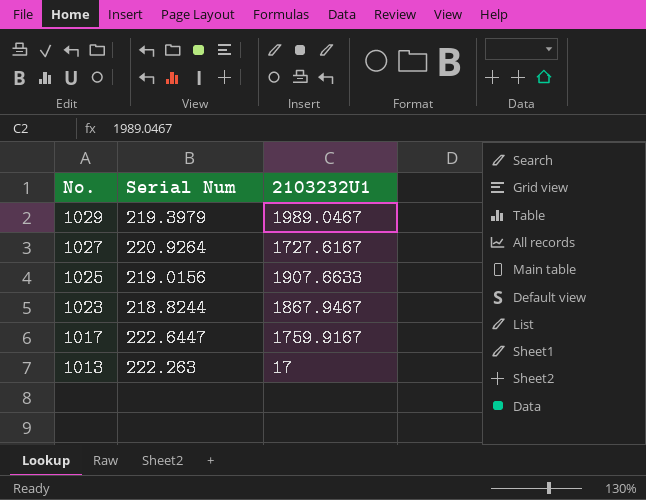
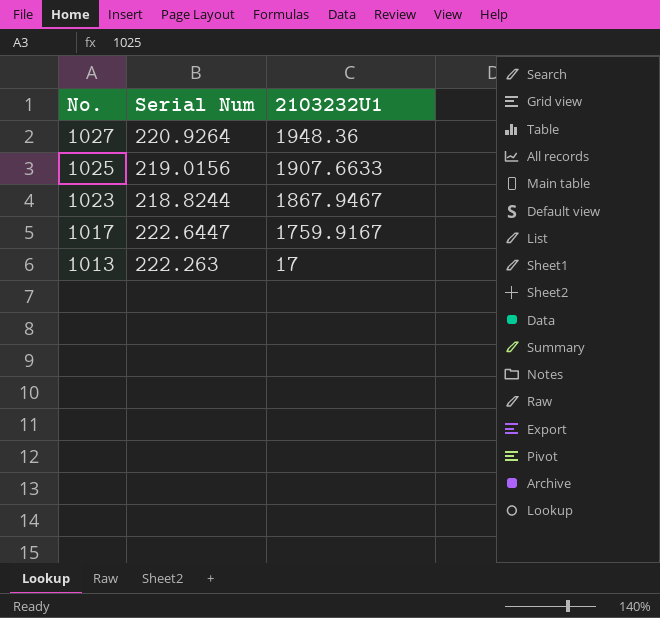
row 1029: 219.3979 | 1989.0467 -> none
1027 | 2103232U1: 1727.6167 -> 1948.36

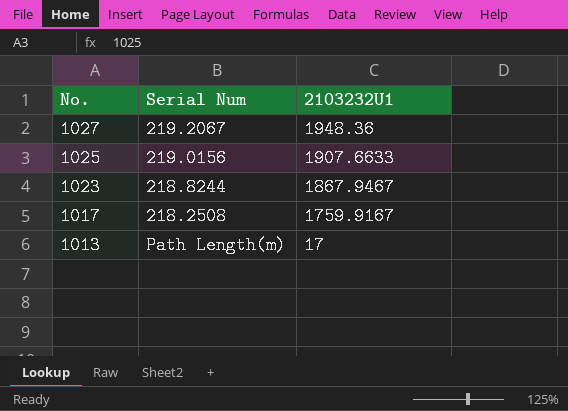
1027 | Serial Num: 220.9264 -> 219.2067
1017 | Serial Num: 222.6447 -> 218.2508
1013 | Serial Num: 222.263 -> Path Length(m)

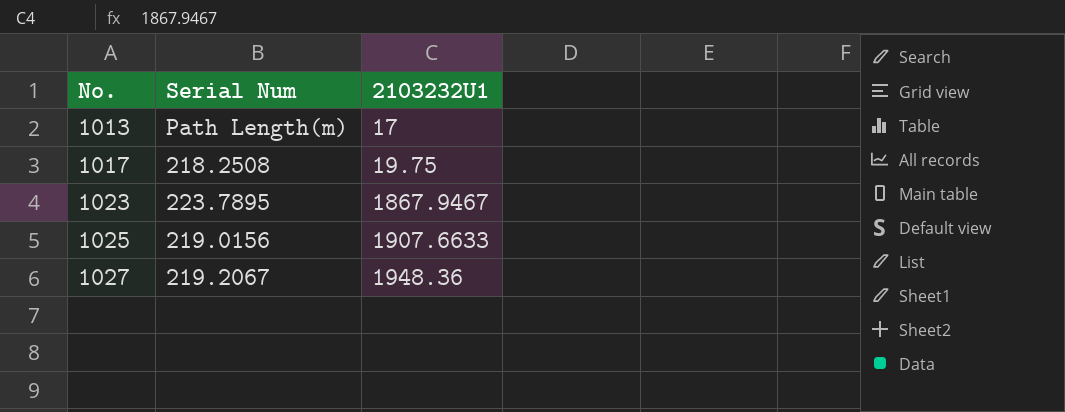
row order: No. descending -> No. ascending
1017 | 2103232U1: 1759.9167 -> 19.75
1023 | Serial Num: 218.8244 -> 223.7895

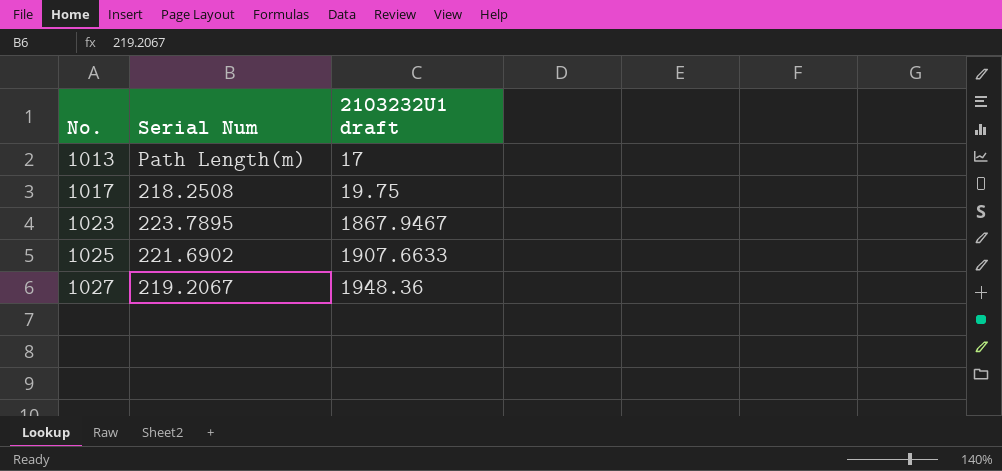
column name: 2103232U1 -> 2103232U1 draft
1025 | Serial Num: 219.0156 -> 221.6902

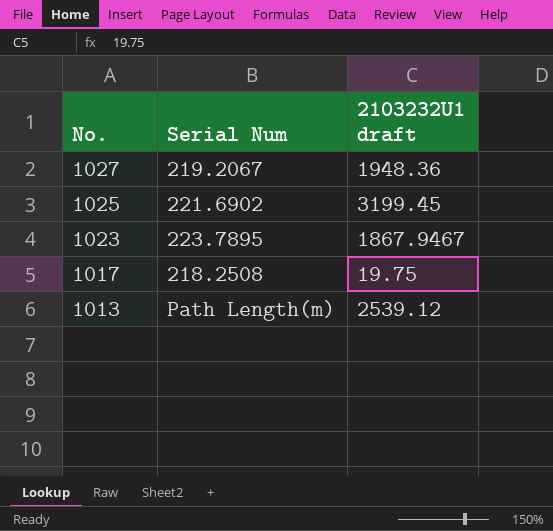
row order: No. ascending -> No. descending
1025 | 2103232U1 draft: 1907.6633 -> 3199.45
1013 | 2103232U1 draft: 17 -> 2539.12

